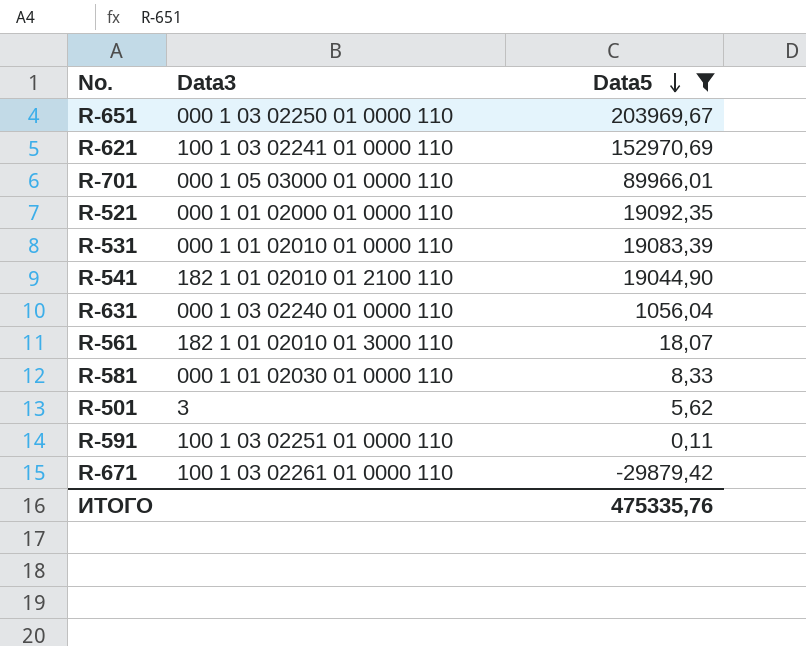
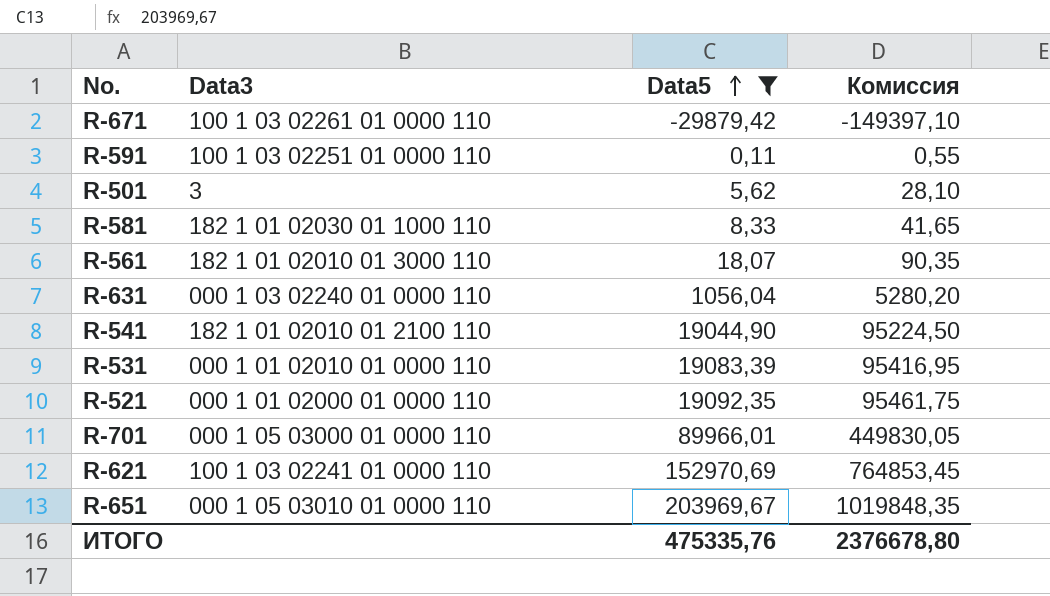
row order: Data5 descending -> Data5 ascending
column Комиссия | formula: none -> [Data5] * 5
R-581 | Data3: 000 1 01 02030 01 0000 110 -> 182 1 01 02030 01 1000 110
R-651 | Data3: 000 1 03 02250 01 0000 110 -> 000 1 05 03010 01 0000 110

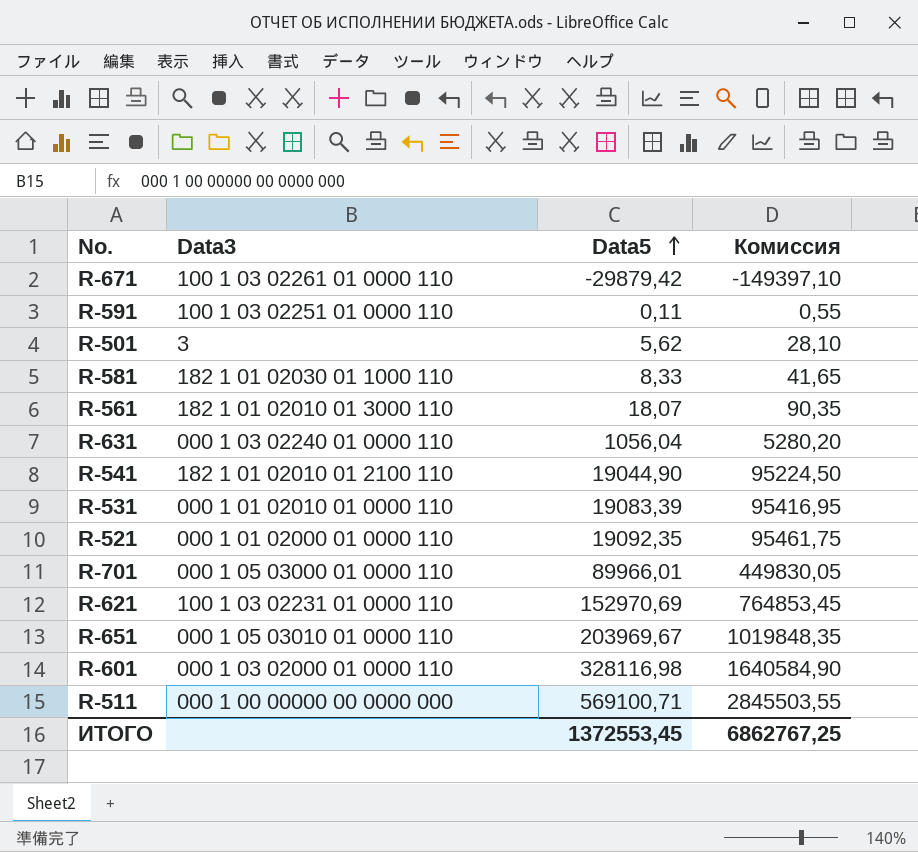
filter: Data5 <= 203969,67 -> none
R-621 | Data3: 100 1 03 02241 01 0000 110 -> 100 1 03 02231 01 0000 110
ИТОГО | Data5: 475335,76 -> 1372553,45
ИТОГО | Комиссия: 2376678,80 -> 6862767,25

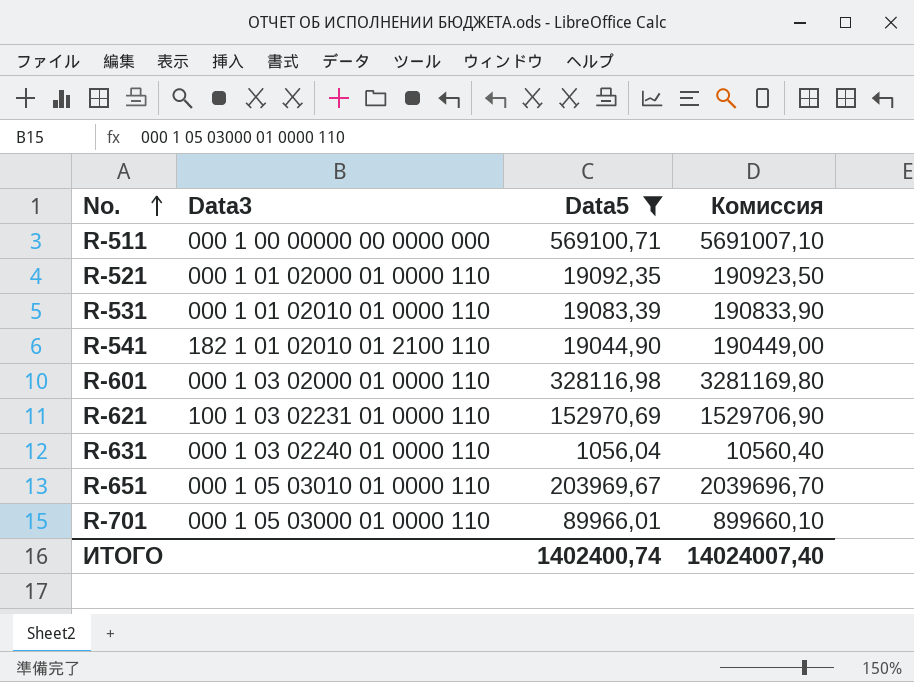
filter: none -> Data5 >= 1056,04
row order: Data5 ascending -> No. ascending
column Комиссия | formula: [Data5] * 5 -> [Data5] * 10
ИТОГО | Data5: 1372553,45 -> 1402400,74
ИТОГО | Комиссия: 6862767,25 -> 14024007,40

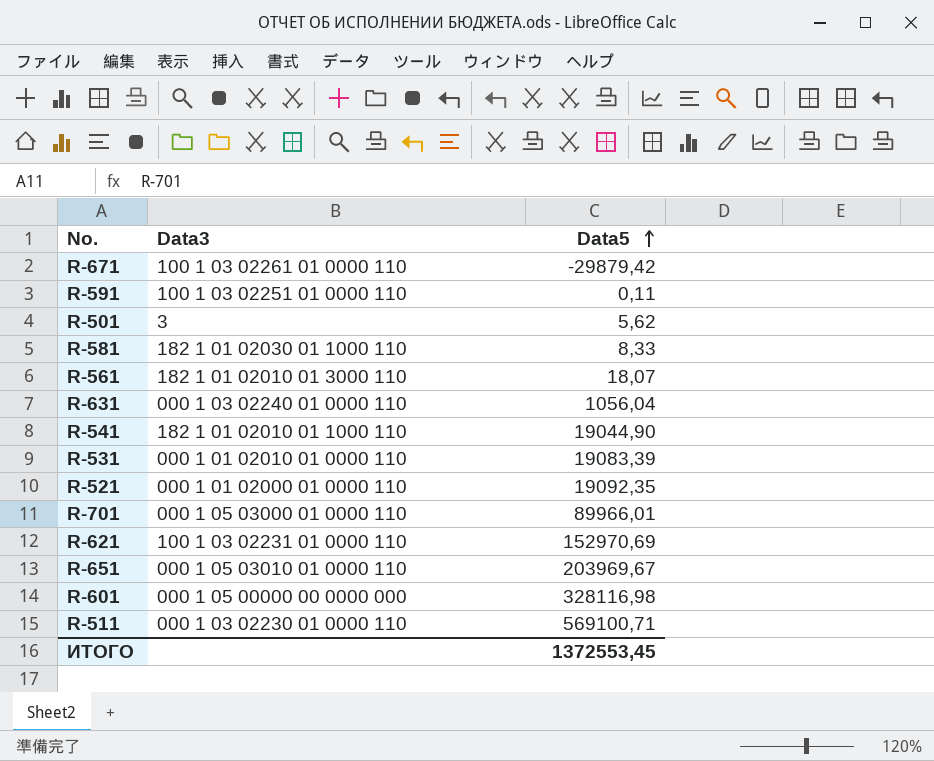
filter: Data5 >= 1056,04 -> none
row order: No. ascending -> Data5 ascending
column Комиссия | formula: [Data5] * 10 -> none
R-541 | Data3: 182 1 01 02010 01 2100 110 -> 182 1 01 02010 01 1000 110
R-601 | Data3: 000 1 03 02000 01 0000 110 -> 000 1 05 00000 00 0000 000
R-511 | Data3: 000 1 00 00000 00 0000 000 -> 000 1 03 02230 01 0000 110
ИТОГО | Data5: 1402400,74 -> 1372553,45

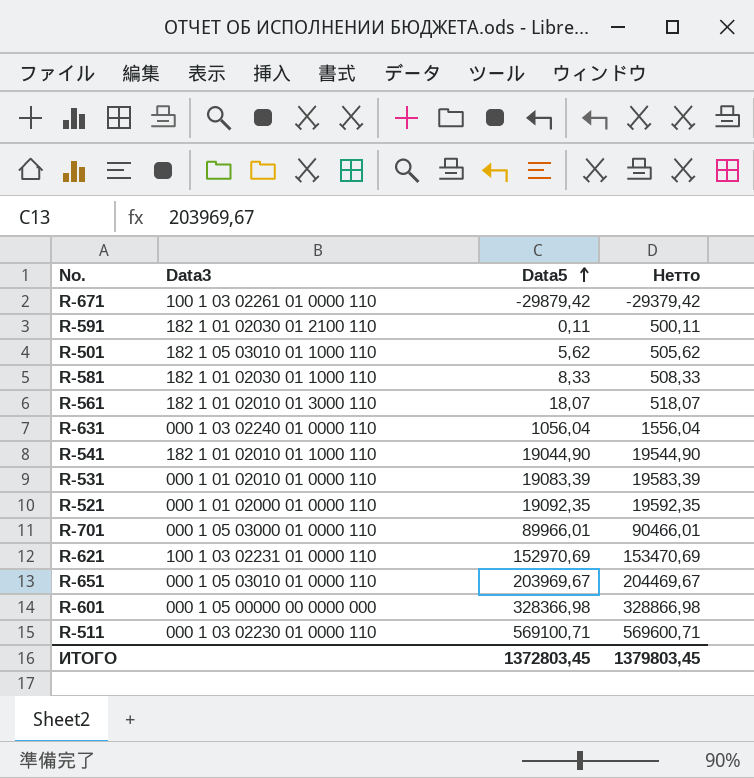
column Нетто | formula: none -> [Data5] + 500
R-591 | Data3: 100 1 03 02251 01 0000 110 -> 182 1 01 02030 01 2100 110
R-501 | Data3: 3 -> 182 1 05 03010 01 1000 110
R-601 | Data5: 328116,98 -> 328366,98
ИТОГО | Data5: 1372553,45 -> 1372803,45

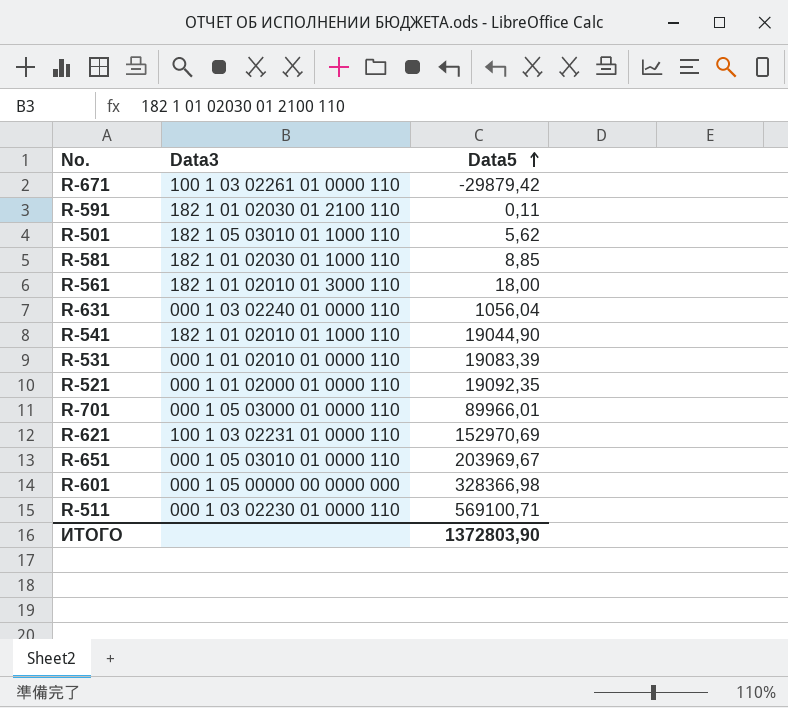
column Нетто | formula: [Data5] + 500 -> none
R-581 | Data5: 8,33 -> 8,85
R-561 | Data5: 18,07 -> 18,00
ИТОГО | Data5: 1372803,45 -> 1372803,90

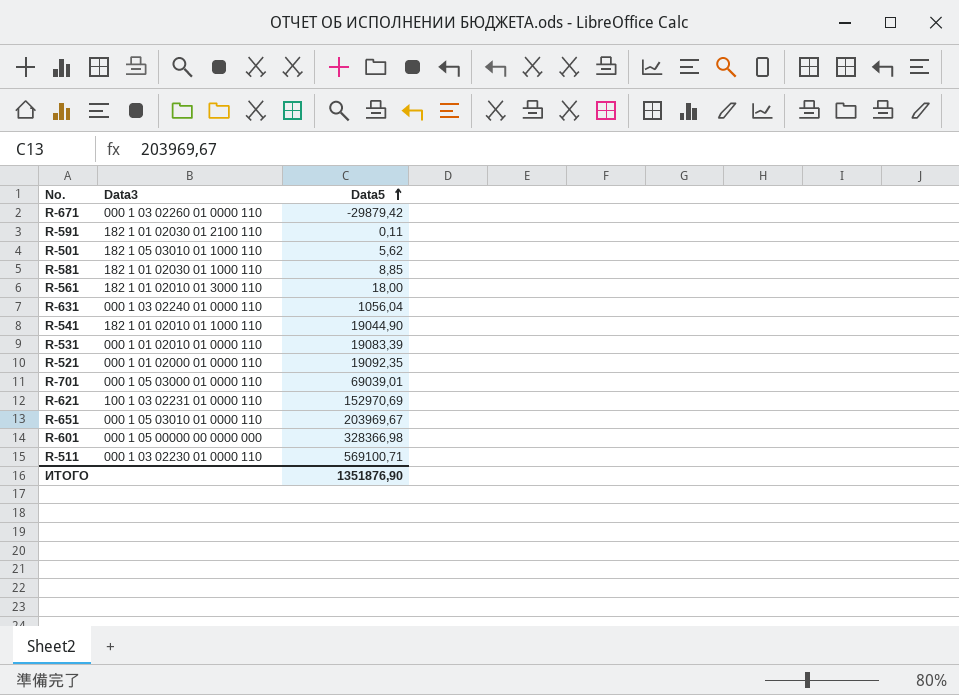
R-671 | Data3: 100 1 03 02261 01 0000 110 -> 000 1 03 02260 01 0000 110
R-701 | Data5: 89966,01 -> 69039,01
ИТОГО | Data5: 1372803,90 -> 1351876,90

